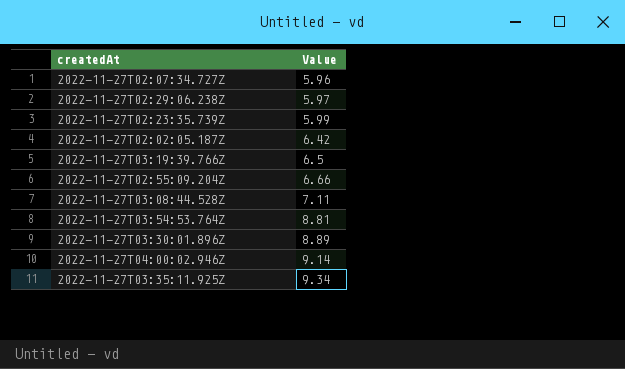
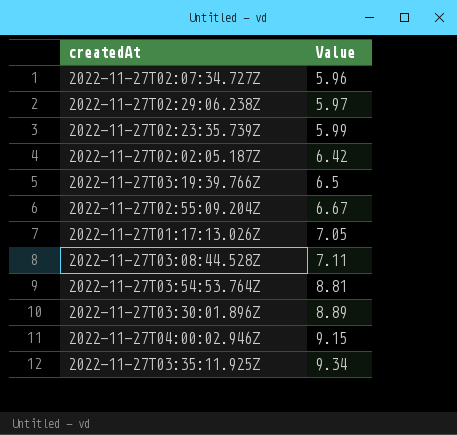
2022-11-27T02:55:09.204Z | Value: 6.66 -> 6.67
row 2022-11-27T01:17:13.026Z: none -> 7.05
2022-11-27T04:00:02.946Z | Value: 9.14 -> 9.15

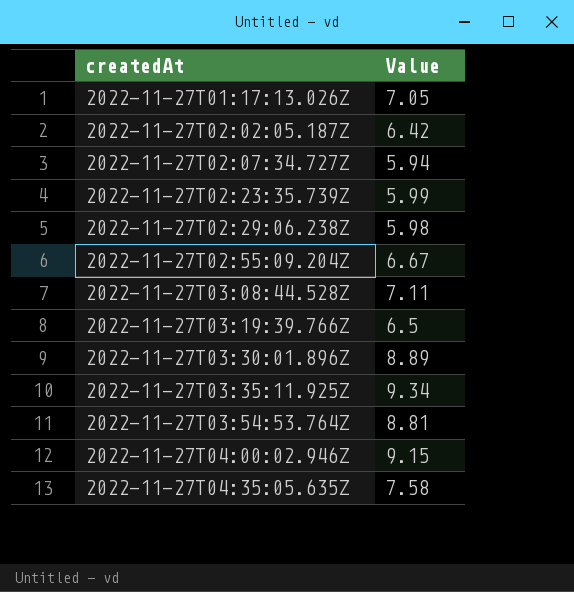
row order: Value ascending -> createdAt ascending
2022-11-27T02:07:34.727Z | Value: 5.96 -> 5.94
2022-11-27T02:29:06.238Z | Value: 5.97 -> 5.98
row 2022-11-27T04:35:05.635Z: none -> 7.58

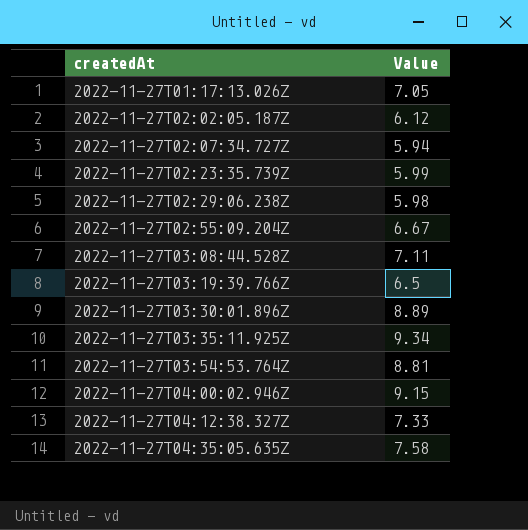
2022-11-27T02:02:05.187Z | Value: 6.42 -> 6.12
row 2022-11-27T04:12:38.327Z: none -> 7.33

